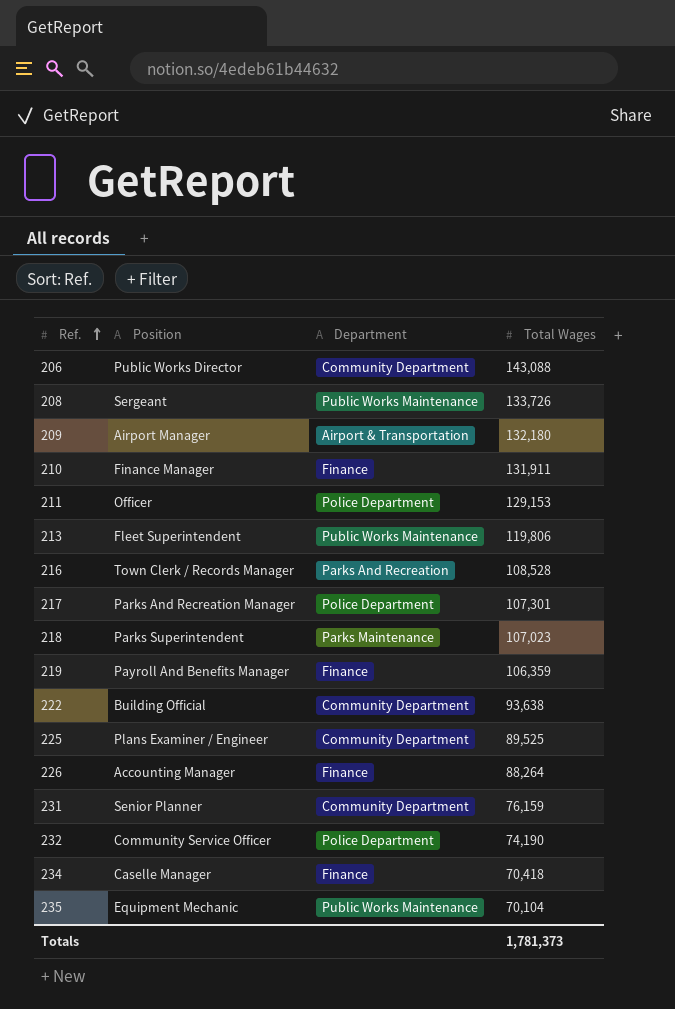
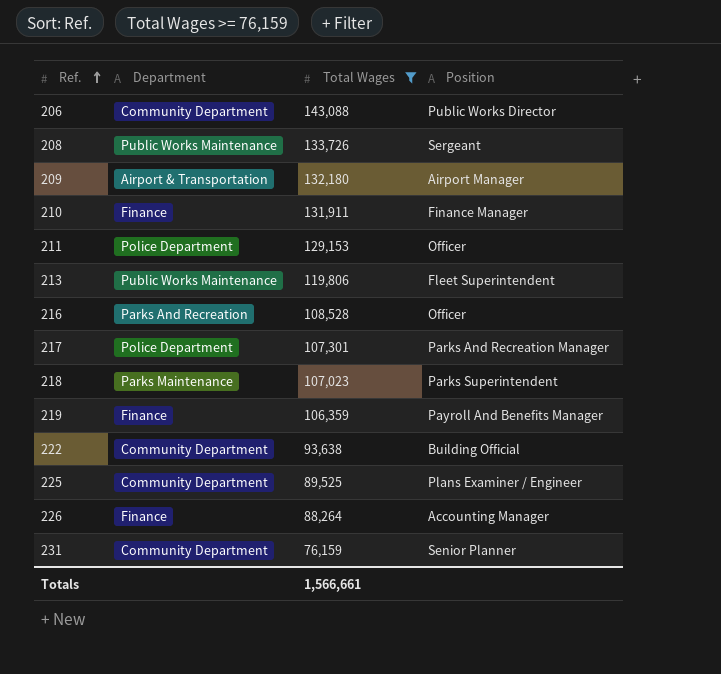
filter: none -> Total Wages >= 76,159
column Position | position: 2 -> 4
216 | Position: Town Clerk / Records Manager -> Officer
Totals | Total Wages: 1,781,373 -> 1,566,661

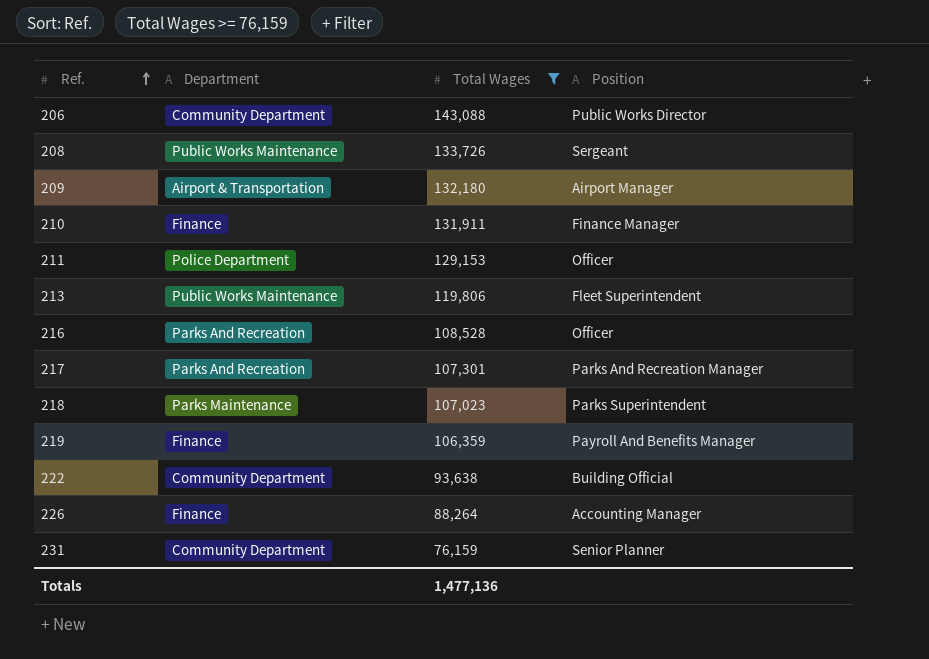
row 225: Community Department | 89,525 | Plans Examiner / Engineer -> none
217 | Department: Police Department -> Parks And Recreation
Totals | Total Wages: 1,566,661 -> 1,477,136

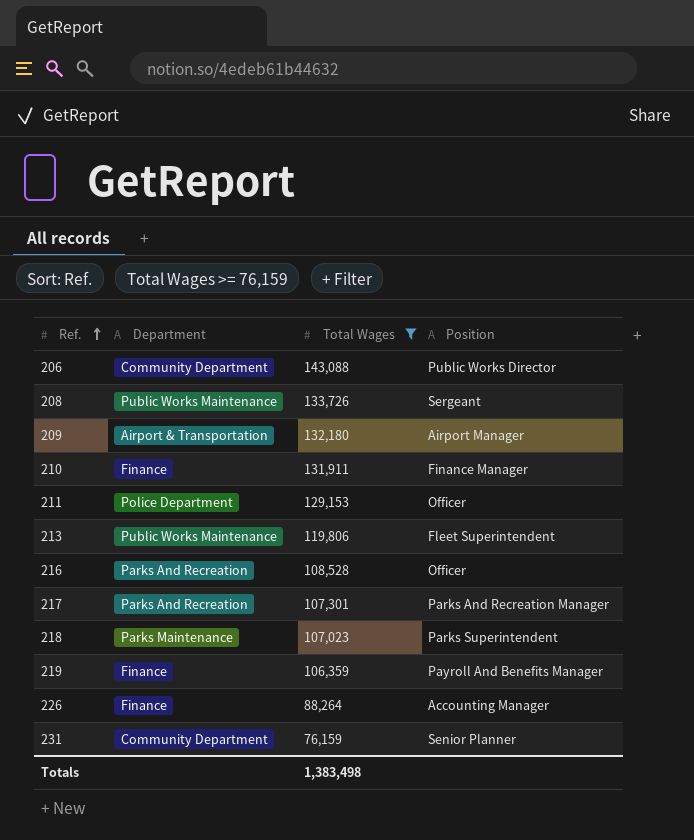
row 222: Community Department | 93,638 | Building Official -> none
Totals | Total Wages: 1,477,136 -> 1,383,498

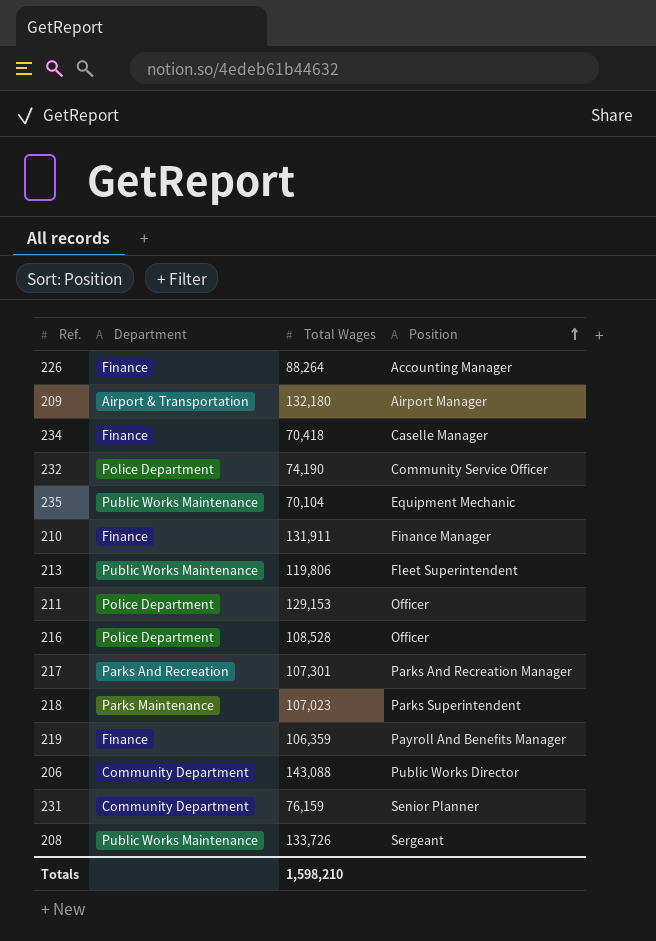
filter: Total Wages >= 76,159 -> none
row order: Ref. ascending -> Position ascending
216 | Department: Parks And Recreation -> Police Department
Totals | Total Wages: 1,383,498 -> 1,598,210

